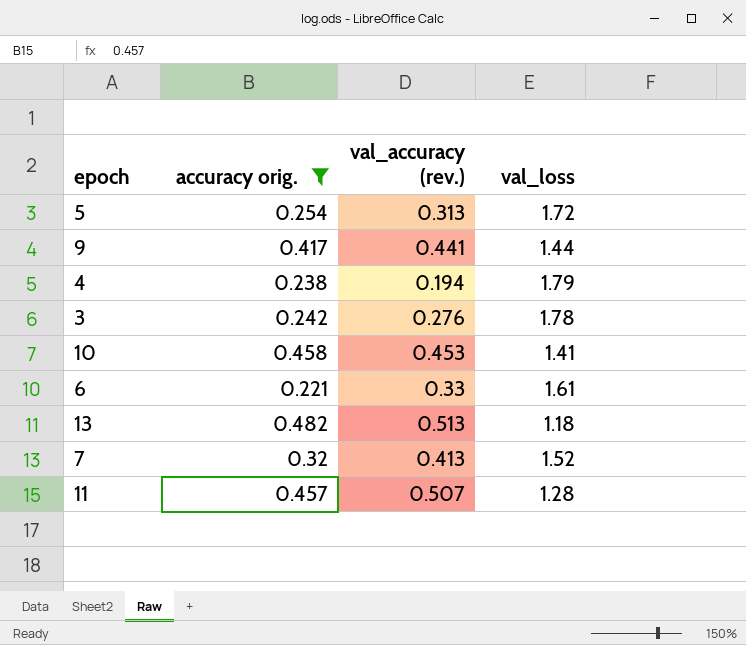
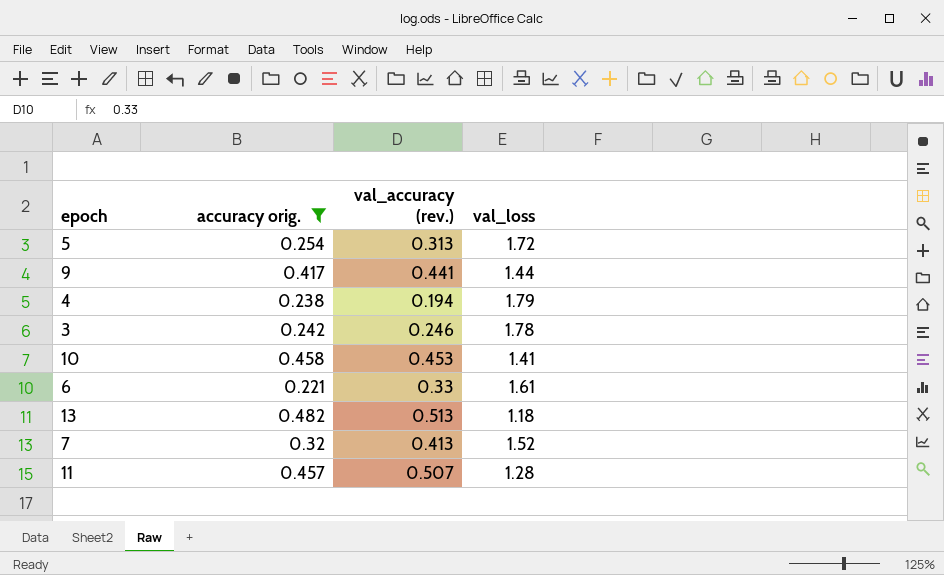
3 | val_accuracy (rev.): 0.276 -> 0.246

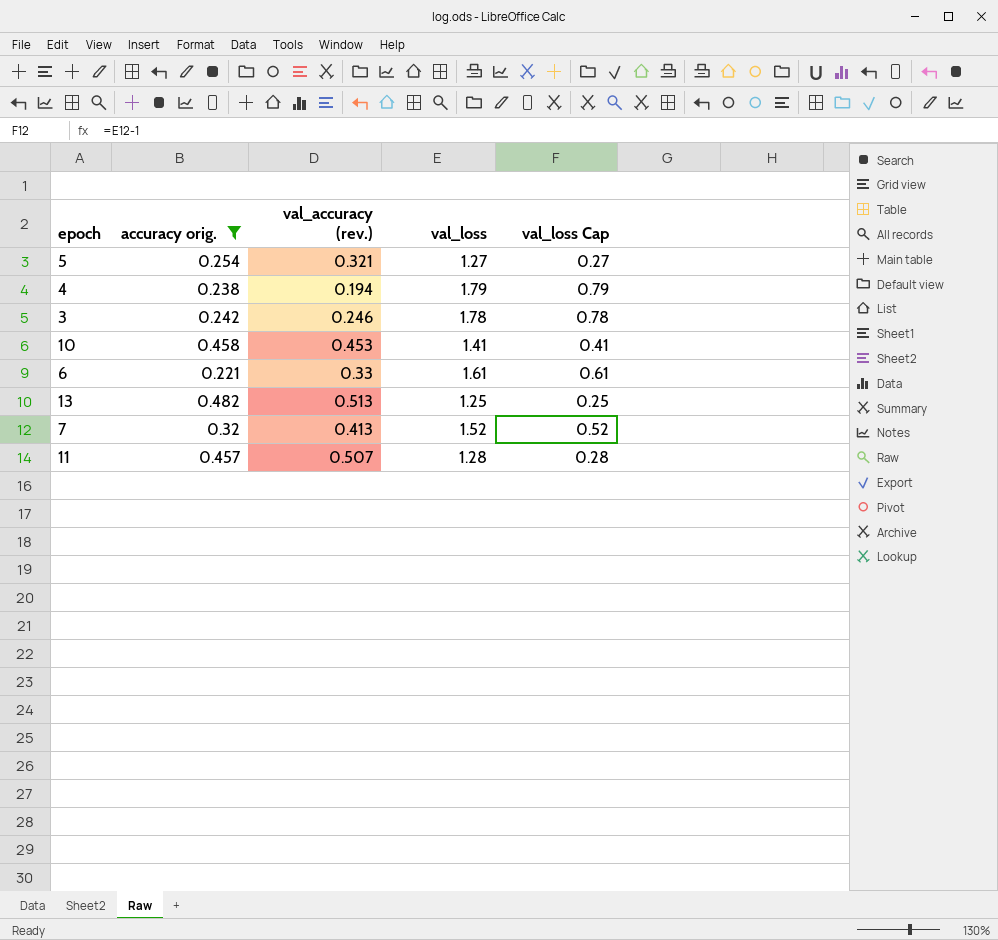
column val_loss Cap | formula: none -> [val_loss] - 1
row 9: 0.417 | 0.441 | 1.44 -> none
5 | val_accuracy (rev.): 0.313 -> 0.321
5 | val_loss: 1.72 -> 1.27
13 | val_loss: 1.18 -> 1.25

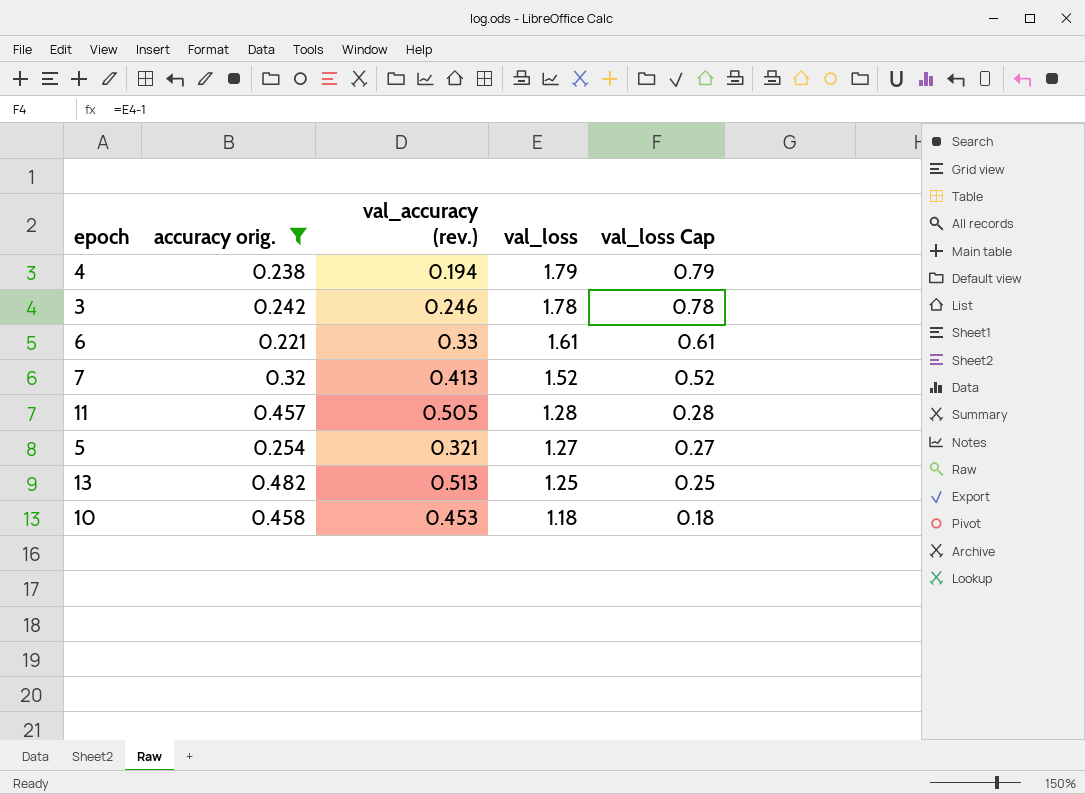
row order: none -> val_loss descending
11 | val_accuracy (rev.): 0.507 -> 0.505
10 | val_loss: 1.41 -> 1.18
10 | val_loss Cap: 0.41 -> 0.18

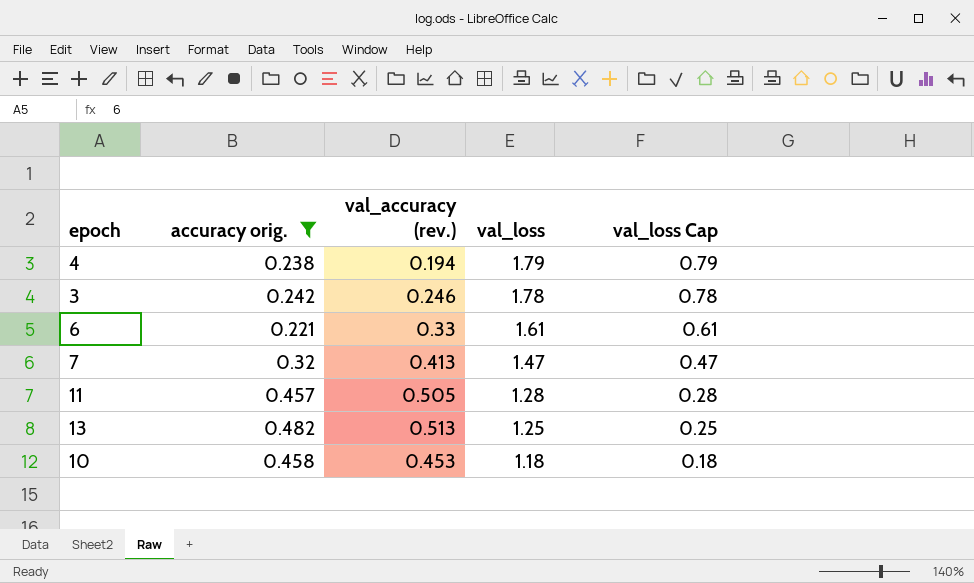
row 5: 0.254 | 0.321 | 1.27 | 0.27 -> none
7 | val_loss: 1.52 -> 1.47
7 | val_loss Cap: 0.52 -> 0.47

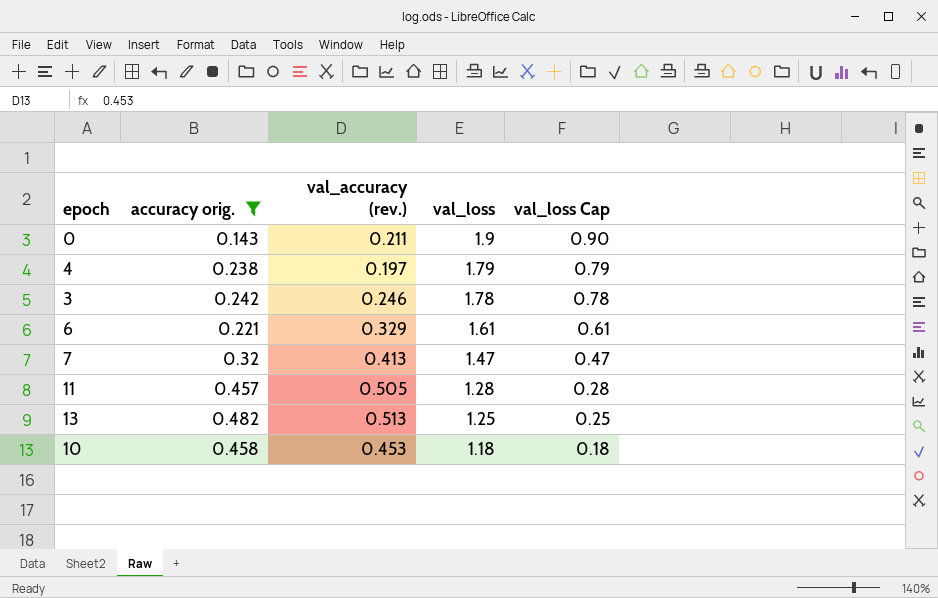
row 0: none -> 0.143 | 0.211 | 1.9 | 0.90
4 | val_accuracy (rev.): 0.194 -> 0.197
6 | val_accuracy (rev.): 0.33 -> 0.329

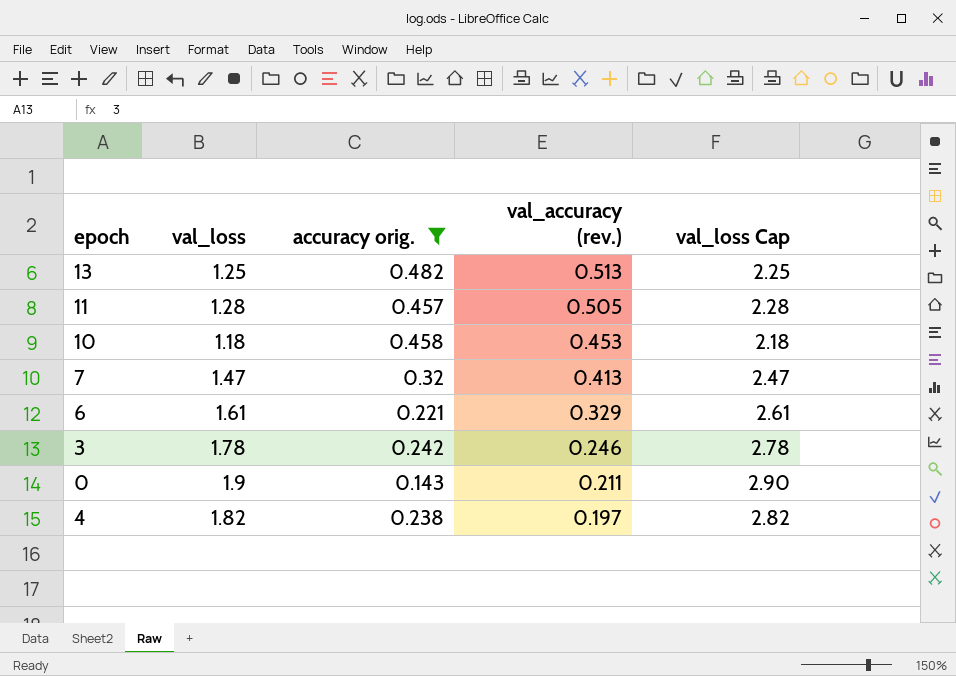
row order: val_loss descending -> val_accuracy (rev.) descending
column val_loss | position: 4 -> 2
column val_loss Cap | formula: [val_loss] - 1 -> [val_loss] + 1
4 | val_loss: 1.79 -> 1.82

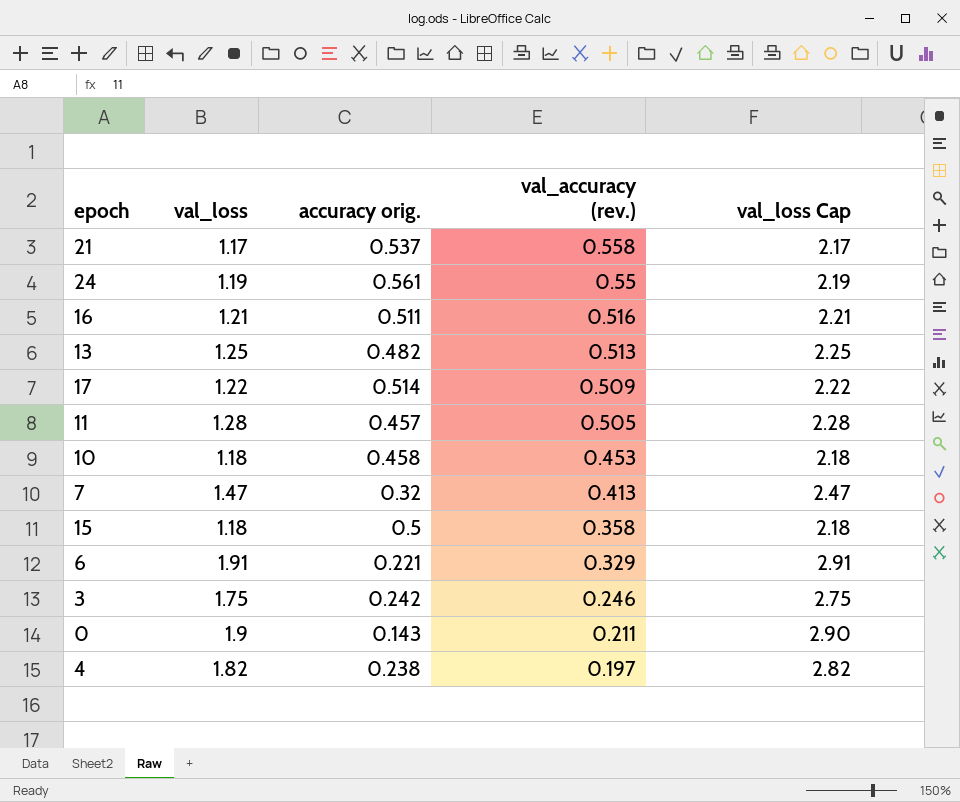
filter: accuracy orig. <= 0.482 -> none
6 | val_loss: 1.61 -> 1.91
6 | val_loss Cap: 2.61 -> 2.91
3 | val_loss: 1.78 -> 1.75
3 | val_loss Cap: 2.78 -> 2.75

